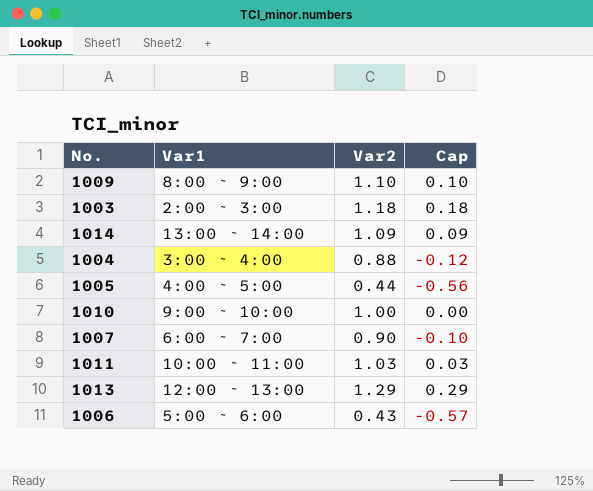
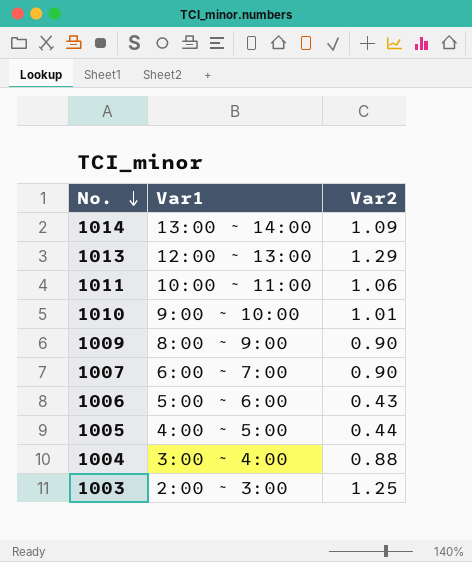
row order: none -> No. descending
column Cap | formula: [Var2] - 1 -> none
1011 | Var2: 1.03 -> 1.06
1010 | Var2: 1.00 -> 1.01
1009 | Var2: 1.10 -> 0.90
1003 | Var2: 1.18 -> 1.25

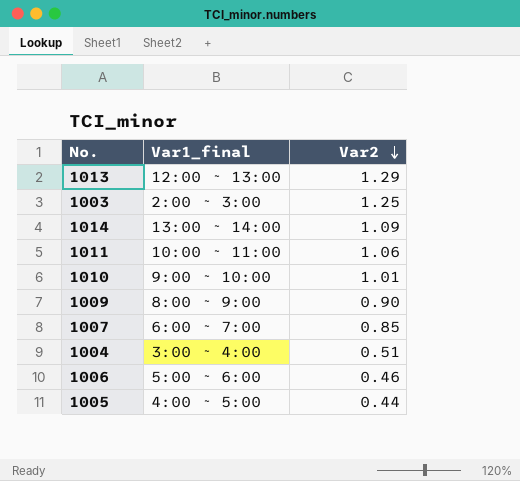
row order: No. descending -> Var2 descending
column name: Var1 -> Var1_final
1007 | Var2: 0.90 -> 0.85
1004 | Var2: 0.88 -> 0.51
1006 | Var2: 0.43 -> 0.46

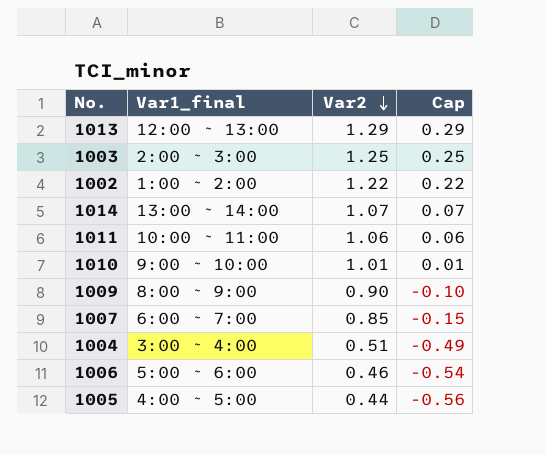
column Cap | formula: none -> [Var2] - 1
row 1002: none -> 1:00 ~ 2:00 | 1.22 | 0.22
1014 | Var2: 1.09 -> 1.07

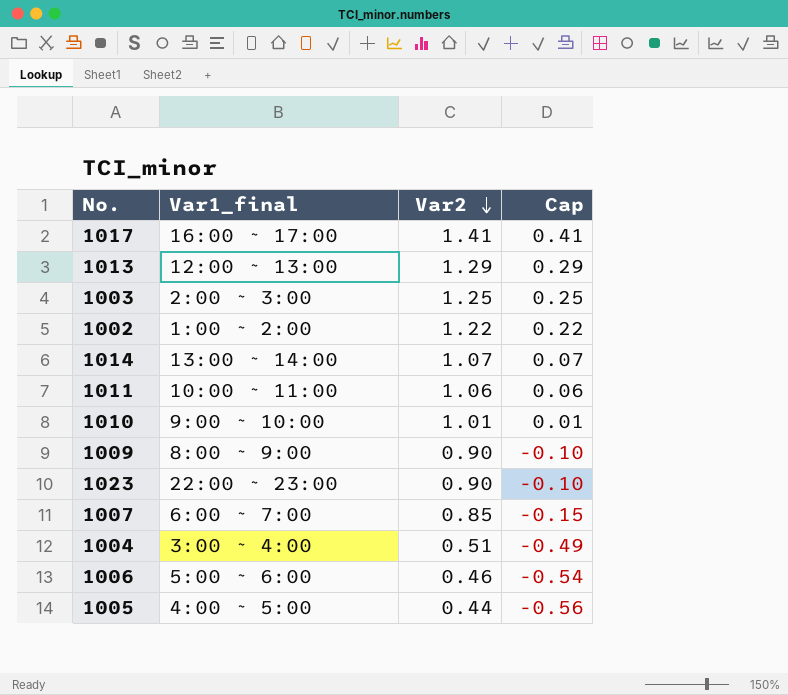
row 1017: none -> 16:00 ~ 17:00 | 1.41 | 0.41
row 1023: none -> 22:00 ~ 23:00 | 0.90 | -0.10

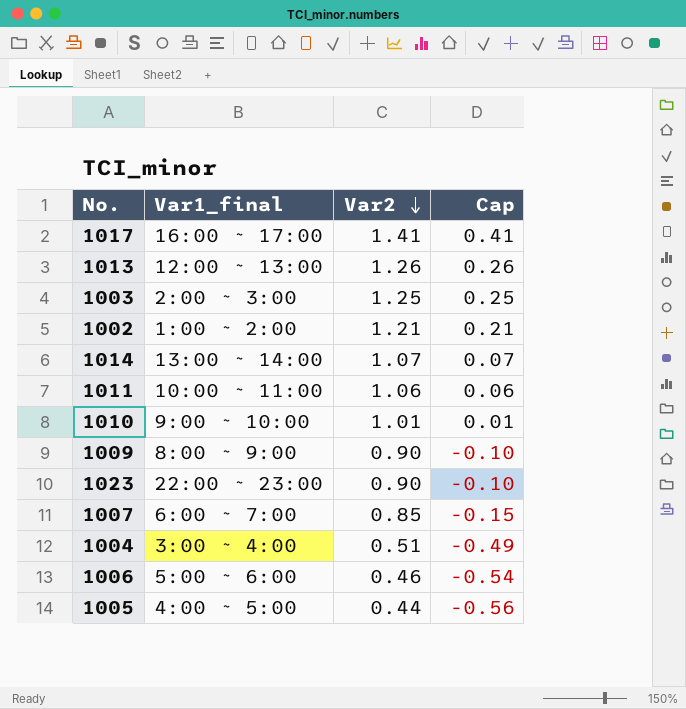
1013 | Var2: 1.29 -> 1.26
1013 | Cap: 0.29 -> 0.26
1002 | Var2: 1.22 -> 1.21
1002 | Cap: 0.22 -> 0.21

